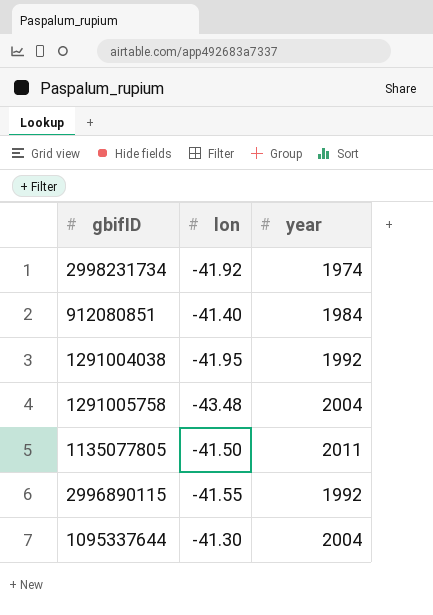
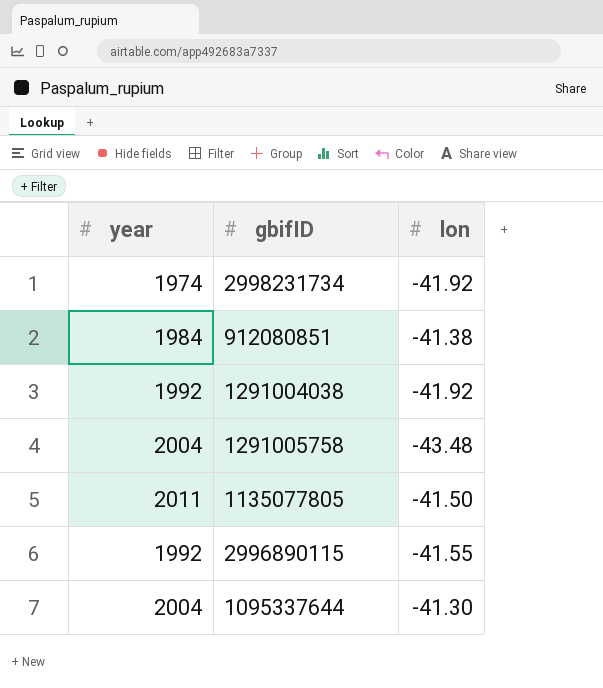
column year | position: 3 -> 1
912080851 | lon: -41.40 -> -41.38
1291004038 | lon: -41.95 -> -41.92

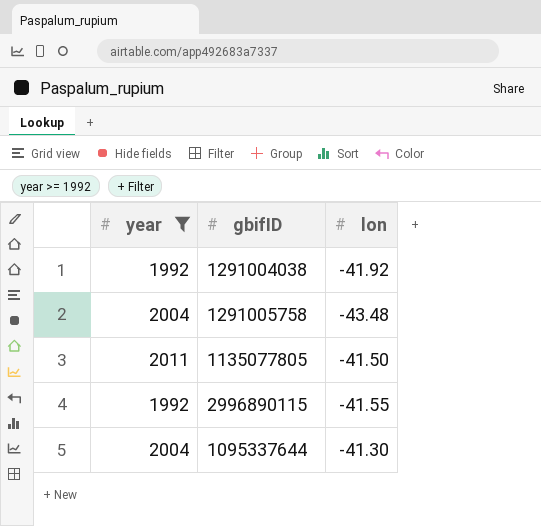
filter: none -> year >= 1992

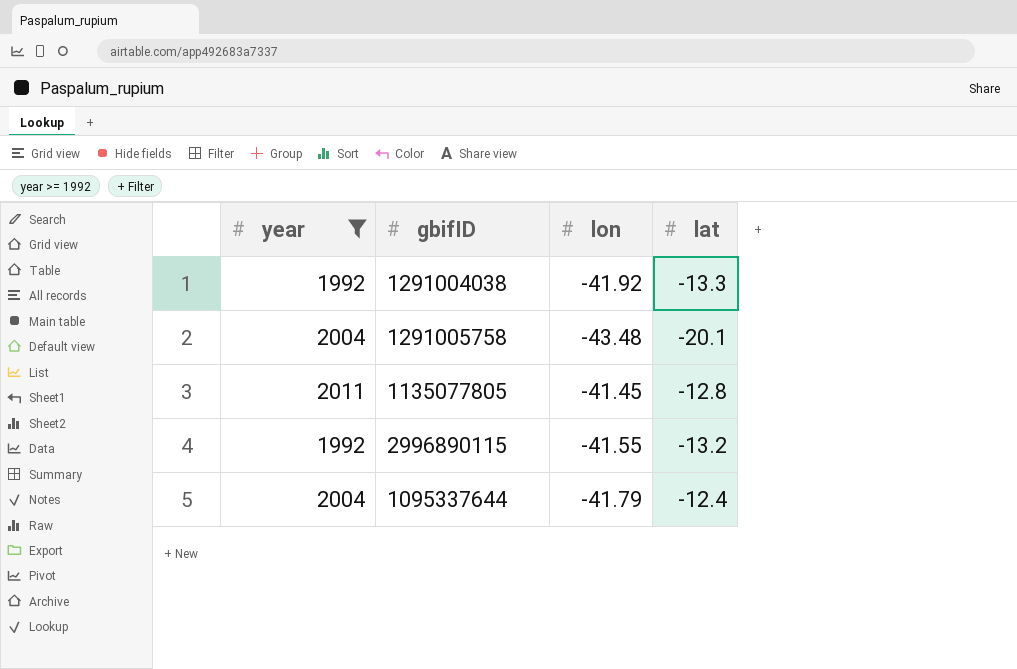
column lat | position: none -> 4
1135077805 | lon: -41.50 -> -41.45
1095337644 | lon: -41.30 -> -41.79

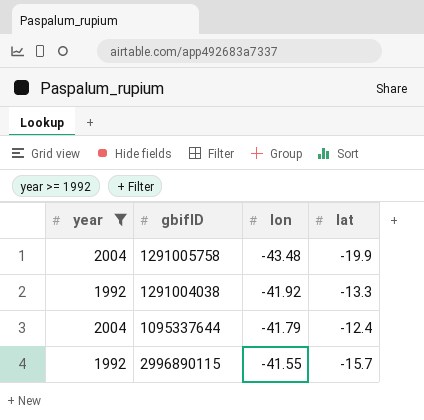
row order: none -> lon ascending
row 1135077805: 2011 | -41.45 | -12.8 -> none
1291005758 | lat: -20.1 -> -19.9
2996890115 | lat: -13.2 -> -15.7

